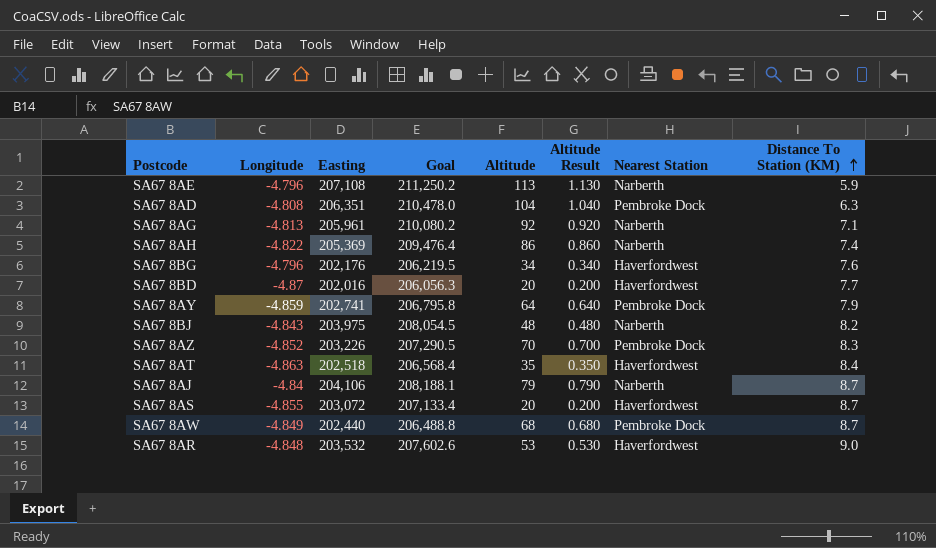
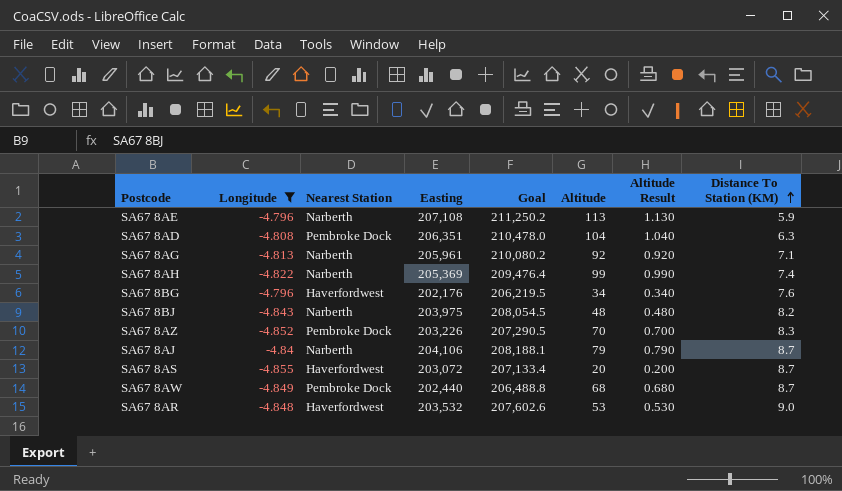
filter: none -> Longitude >= -4.855
column Nearest Station | position: 7 -> 3
SA67 8AH | Altitude: 86 -> 99
SA67 8AH | Altitude Result: 0.860 -> 0.990

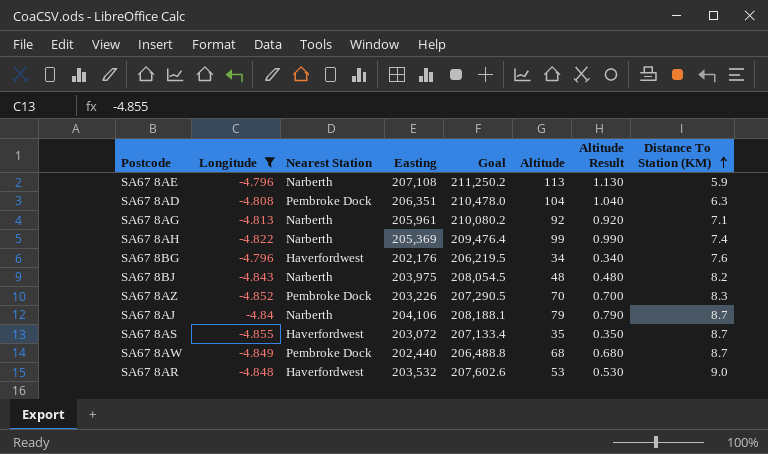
SA67 8AS | Altitude: 20 -> 35
SA67 8AS | Altitude Result: 0.200 -> 0.350

